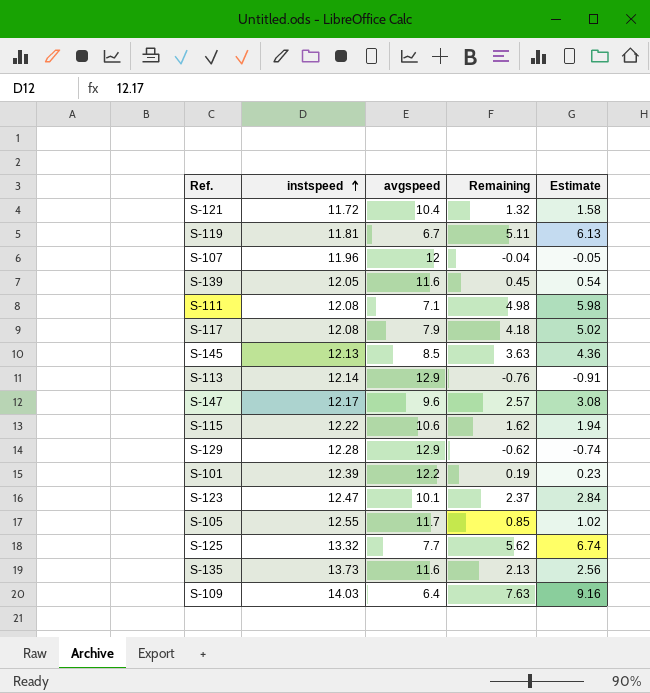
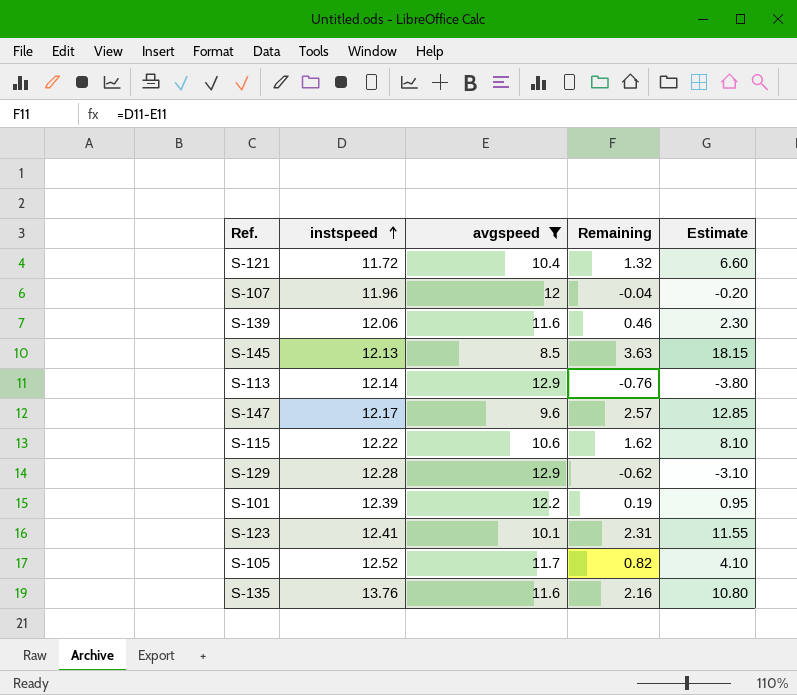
filter: none -> avgspeed >= 8.5
column Estimate | formula: [Remaining] * 1.2 -> [Remaining] * 5
S-139 | instspeed: 12.05 -> 12.06
S-139 | Remaining: 0.45 -> 0.46
S-123 | instspeed: 12.47 -> 12.41
S-123 | Remaining: 2.37 -> 2.31
S-105 | instspeed: 12.55 -> 12.52
S-105 | Remaining: 0.85 -> 0.82
S-135 | instspeed: 13.73 -> 13.76
S-135 | Remaining: 2.13 -> 2.16

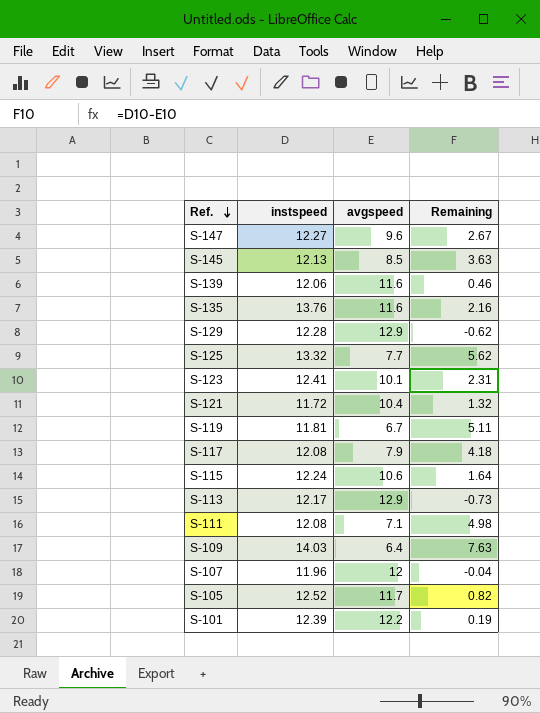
filter: avgspeed >= 8.5 -> none
row order: instspeed ascending -> Ref. descending
column Estimate | formula: [Remaining] * 5 -> none
S-147 | instspeed: 12.17 -> 12.27
S-147 | Remaining: 2.57 -> 2.67
S-115 | instspeed: 12.22 -> 12.24
S-115 | Remaining: 1.62 -> 1.64
S-113 | instspeed: 12.14 -> 12.17
S-113 | Remaining: -0.76 -> -0.73

